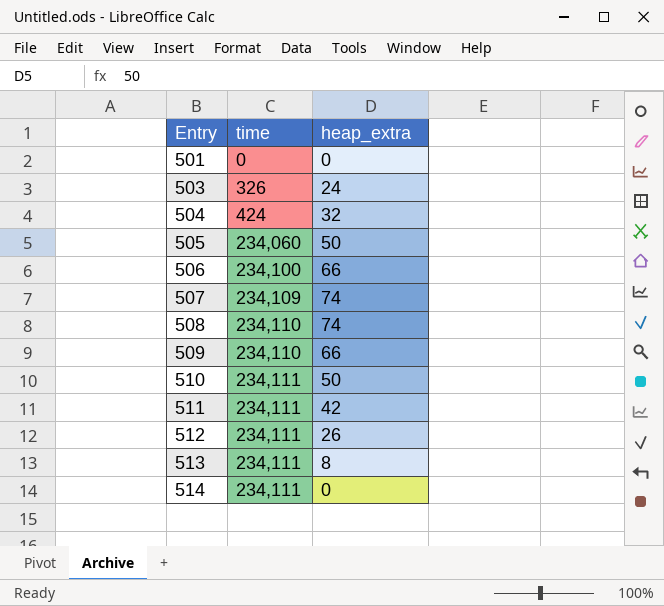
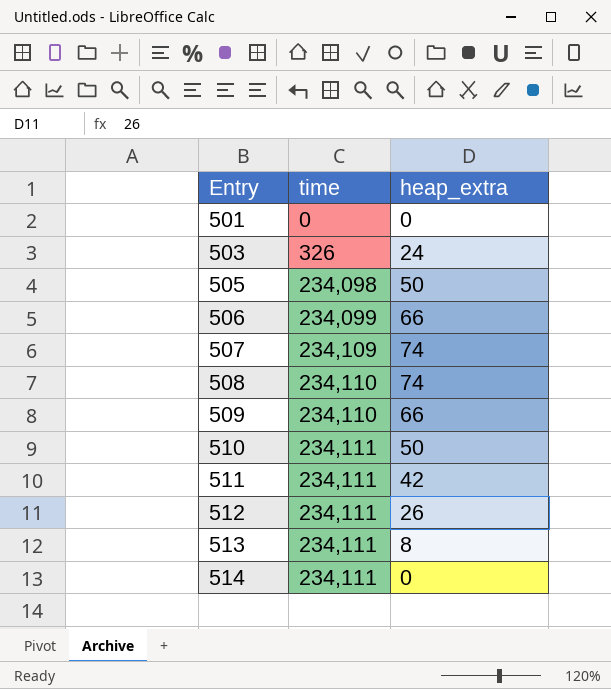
row 504: 424 | 32 -> none
505 | time: 234,060 -> 234,098
506 | time: 234,100 -> 234,099

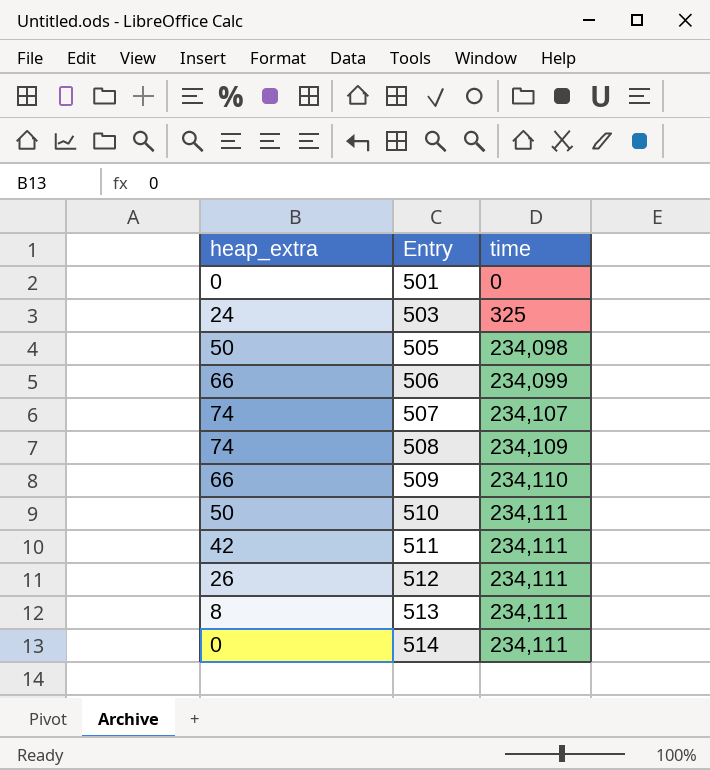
column heap_extra | position: 3 -> 1
503 | time: 326 -> 325
507 | time: 234,109 -> 234,107
508 | time: 234,110 -> 234,109

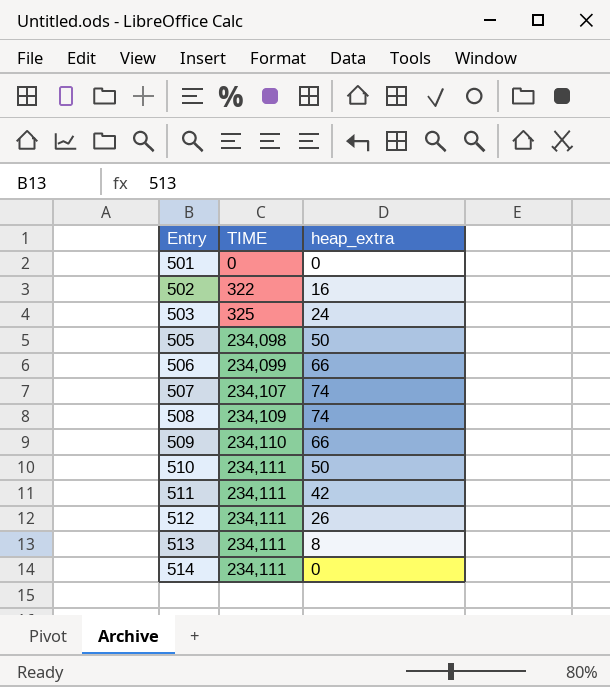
column name: time -> TIME
column heap_extra | position: 1 -> 3
row 502: none -> 322 | 16

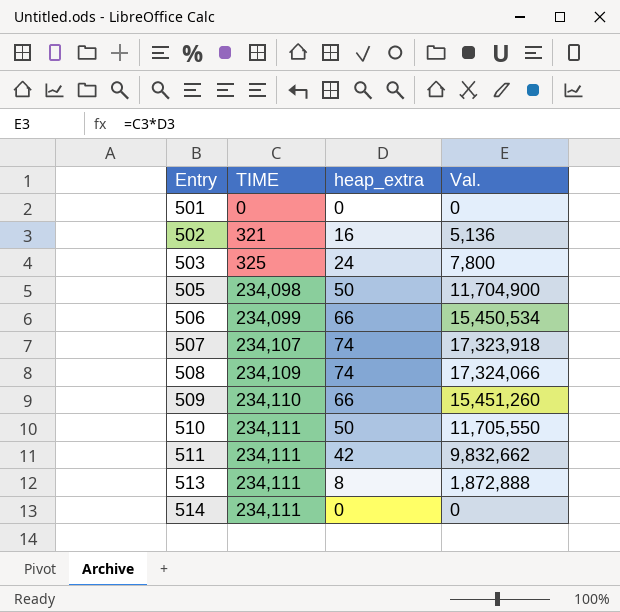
column Val. | formula: none -> [TIME] * [heap_extra]
row 512: 234,111 | 26 -> none
502 | TIME: 322 -> 321

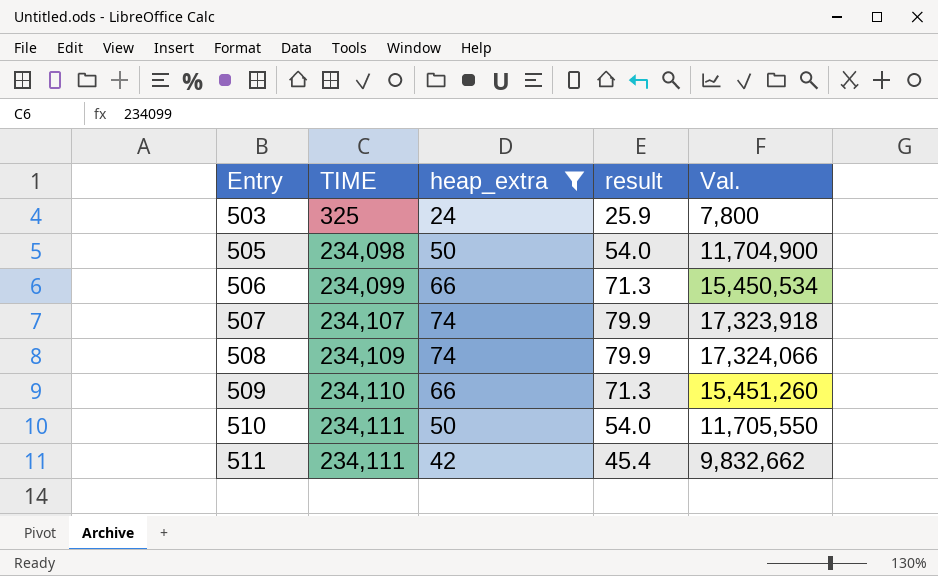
filter: none -> heap_extra >= 24
column result | formula: none -> [heap_extra] * 1.08

